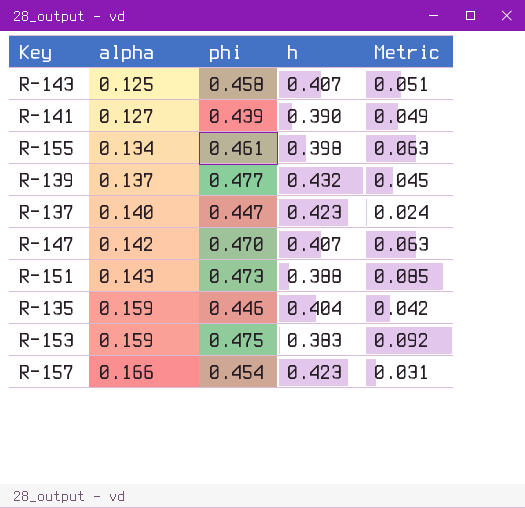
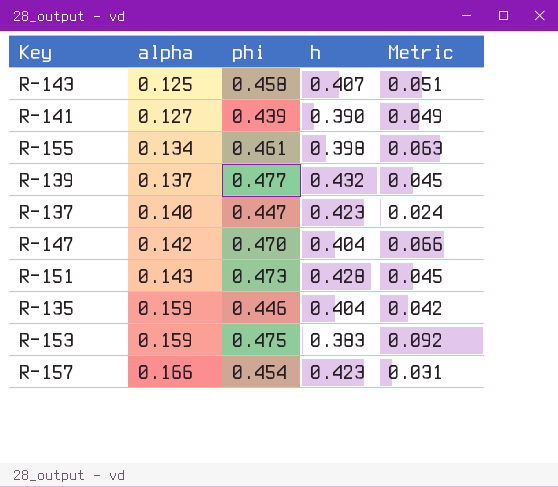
R-147 | h: 0.407 -> 0.404
R-147 | Metric: 0.063 -> 0.066
R-151 | h: 0.388 -> 0.428
R-151 | Metric: 0.085 -> 0.045

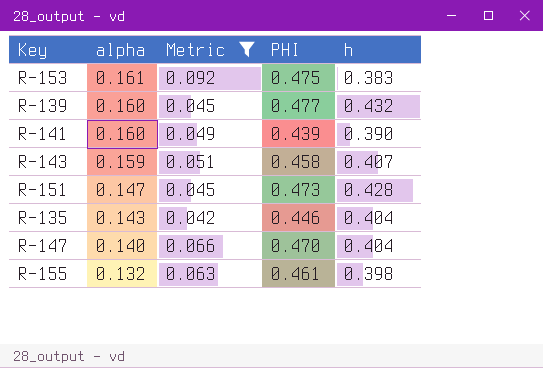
filter: none -> Metric >= 0.042
row order: alpha ascending -> alpha descending
column Metric | position: 5 -> 3
column name: phi -> PHI
R-153 | alpha: 0.159 -> 0.161
R-139 | alpha: 0.137 -> 0.160
R-141 | alpha: 0.127 -> 0.160
R-143 | alpha: 0.125 -> 0.159
R-151 | alpha: 0.143 -> 0.147
R-135 | alpha: 0.159 -> 0.143
R-147 | alpha: 0.142 -> 0.140
R-155 | alpha: 0.134 -> 0.132

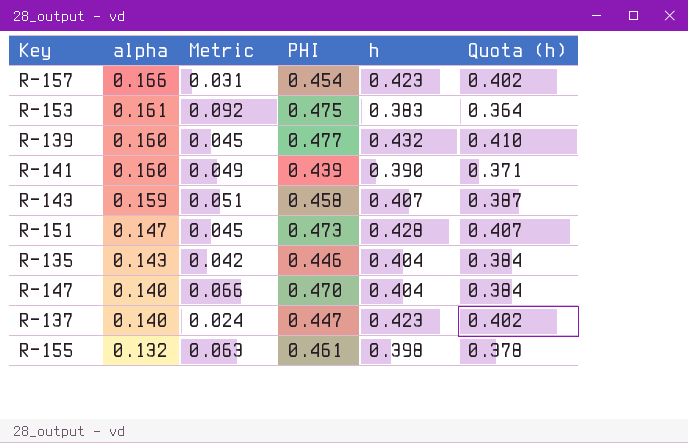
filter: Metric >= 0.042 -> none
column Quota (h) | formula: none -> [h] * 0.95

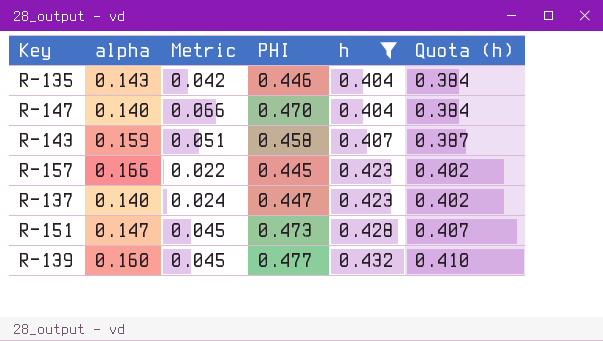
filter: none -> h >= 0.404
row order: alpha descending -> h ascending
R-157 | Metric: 0.031 -> 0.022
R-157 | PHI: 0.454 -> 0.445

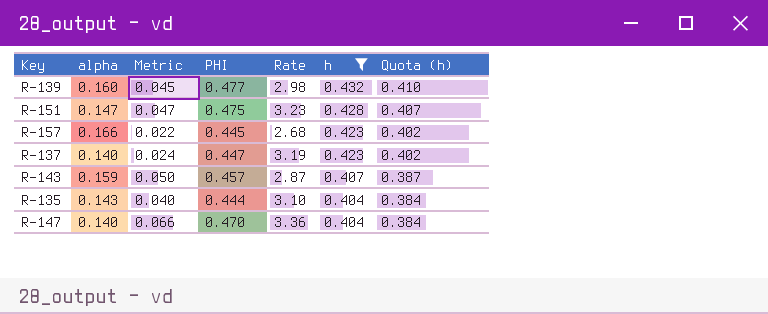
row order: h ascending -> h descending
column Rate | formula: none -> [PHI] / [alpha]
R-151 | Metric: 0.045 -> 0.047
R-151 | PHI: 0.473 -> 0.475
R-143 | Metric: 0.051 -> 0.050
R-143 | PHI: 0.458 -> 0.457
R-135 | Metric: 0.042 -> 0.040
R-135 | PHI: 0.446 -> 0.444

